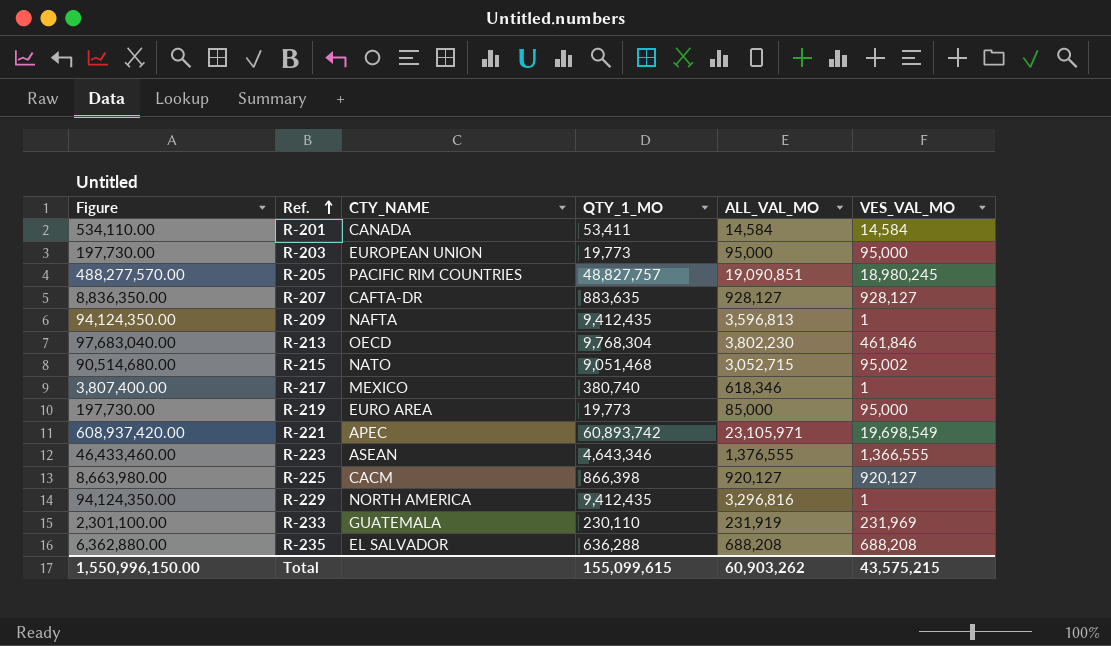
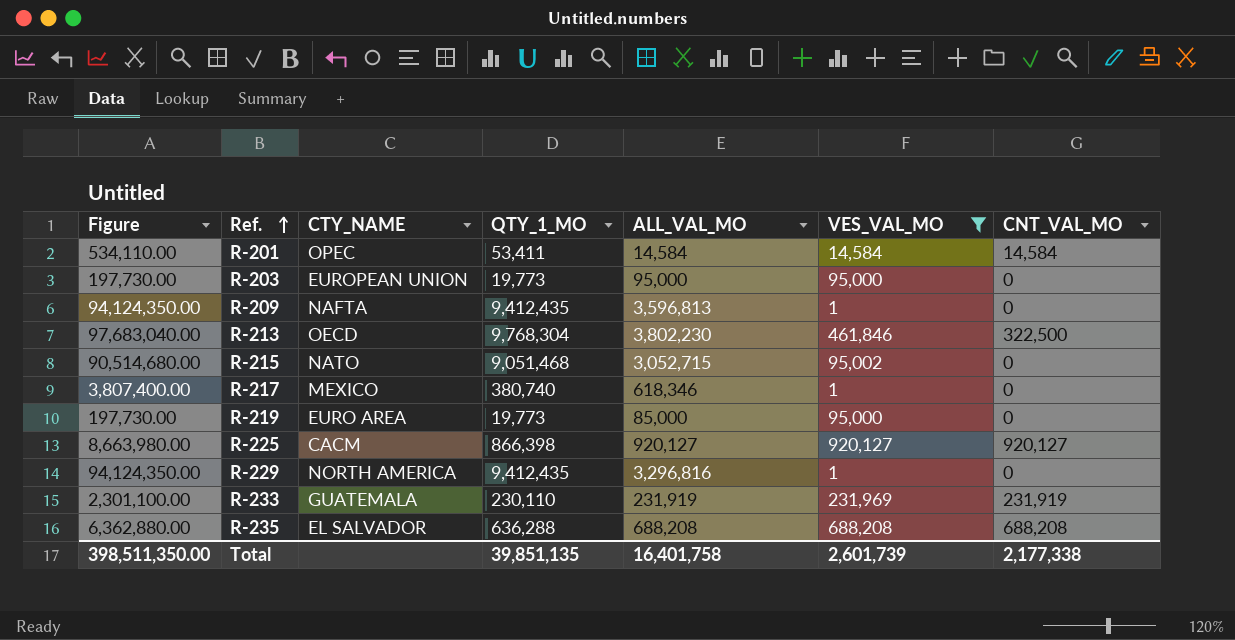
filter: none -> VES_VAL_MO <= 920,127
column CNT_VAL_MO | position: none -> 7
R-201 | CTY_NAME: CANADA -> OPEC
Total | Figure: 1,550,996,150.00 -> 398,511,350.00
Total | QTY_1_MO: 155,099,615 -> 39,851,135
Total | ALL_VAL_MO: 60,903,262 -> 16,401,758
Total | VES_VAL_MO: 43,575,215 -> 2,601,739

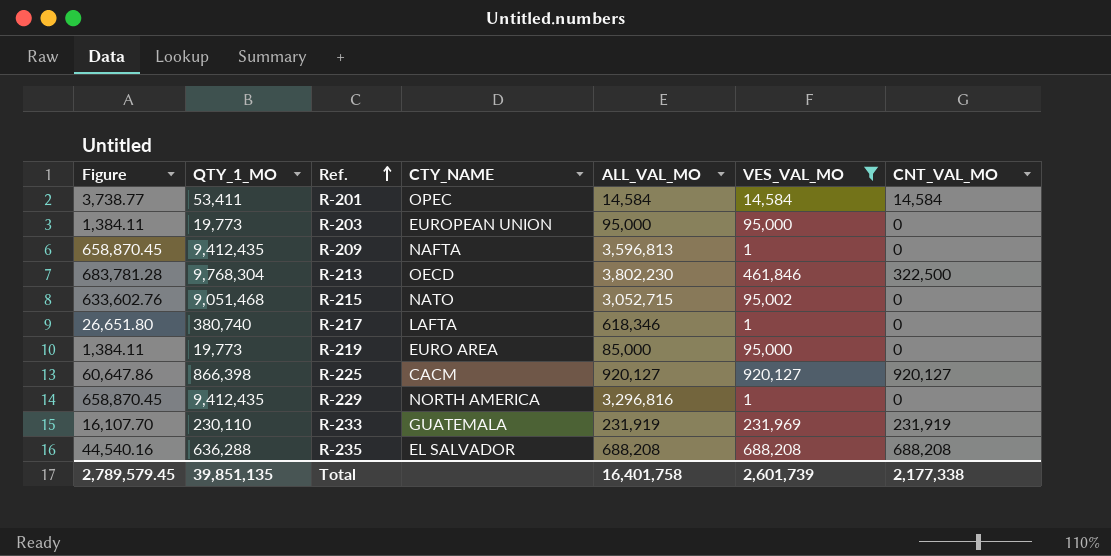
column Figure | formula: [QTY_1_MO] * 10 -> [QTY_1_MO] * 0.07
column QTY_1_MO | position: 4 -> 2
R-217 | CTY_NAME: MEXICO -> LAFTA
Total | Figure: 398,511,350.00 -> 2,789,579.45

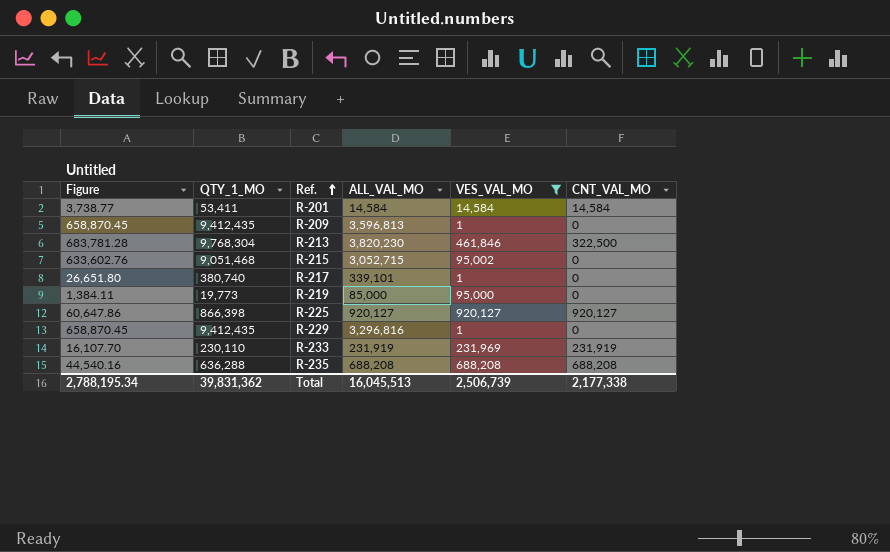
column CTY_NAME | position: 4 -> none
row R-203: 1,384.11 | 19,773 | EUROPEAN UNION | 95,000 | 95,000 | 0 -> none
R-213 | ALL_VAL_MO: 3,802,230 -> 3,820,230
R-217 | ALL_VAL_MO: 618,346 -> 339,101
Total | Figure: 2,789,579.45 -> 2,788,195.34
Total | QTY_1_MO: 39,851,135 -> 39,831,362
Total | ALL_VAL_MO: 16,401,758 -> 16,045,513
Total | VES_VAL_MO: 2,601,739 -> 2,506,739

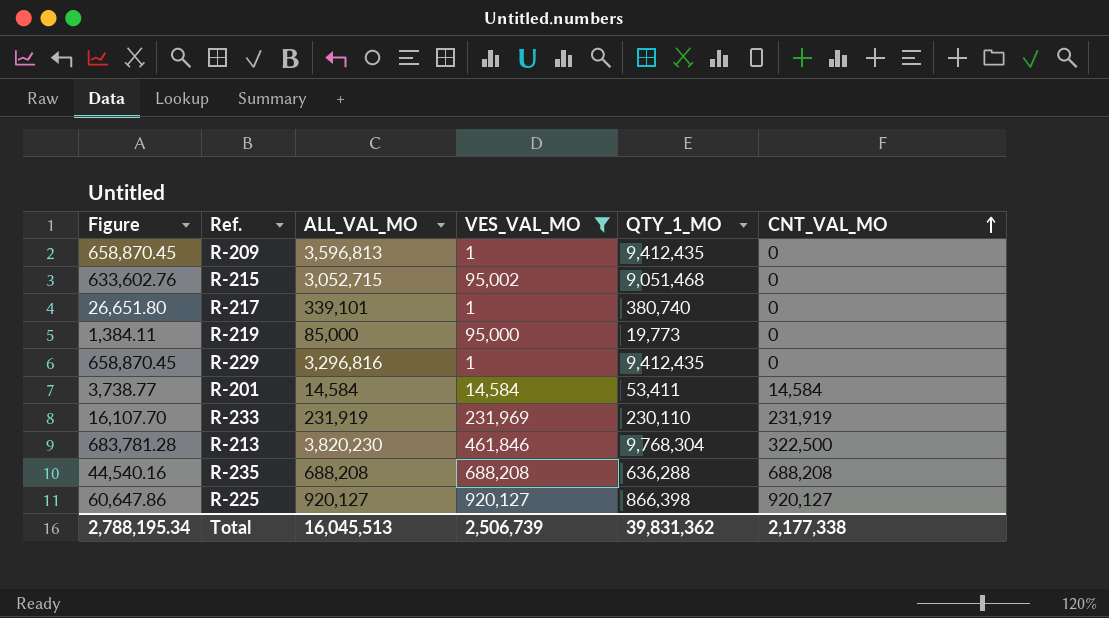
row order: Ref. ascending -> CNT_VAL_MO ascending
column QTY_1_MO | position: 2 -> 5

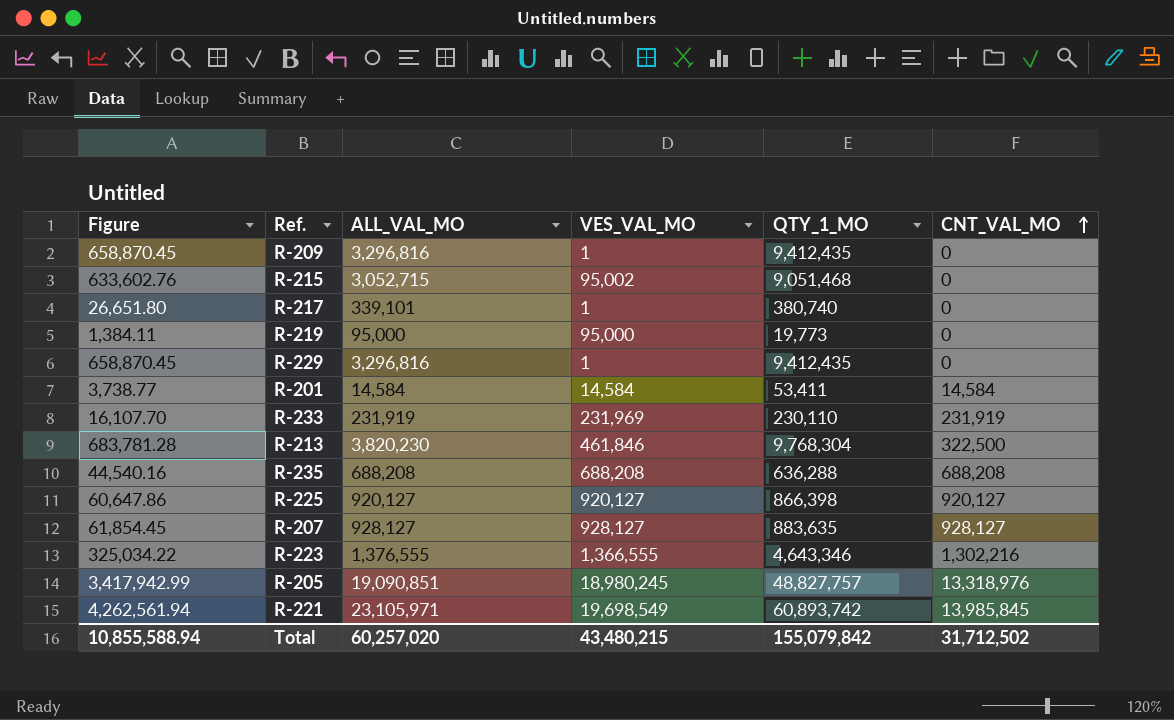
filter: VES_VAL_MO <= 920,127 -> none
R-209 | ALL_VAL_MO: 3,596,813 -> 3,296,816
R-219 | ALL_VAL_MO: 85,000 -> 95,000
Total | Figure: 2,788,195.34 -> 10,855,588.94
Total | ALL_VAL_MO: 16,045,513 -> 60,257,020
Total | VES_VAL_MO: 2,506,739 -> 43,480,215
Total | QTY_1_MO: 39,831,362 -> 155,079,842
Total | CNT_VAL_MO: 2,177,338 -> 31,712,502

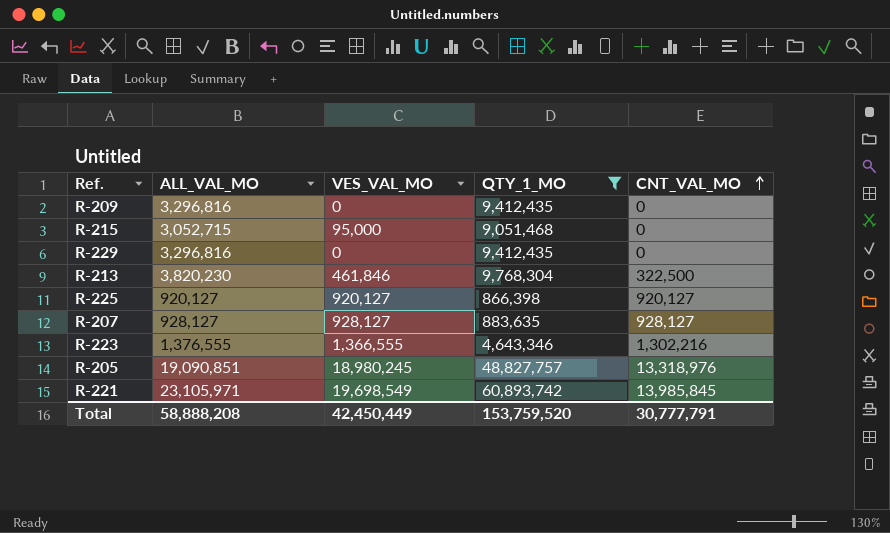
filter: none -> QTY_1_MO >= 866,398
column Figure | formula: [QTY_1_MO] * 0.07 -> none
R-209 | VES_VAL_MO: 1 -> 0
R-215 | VES_VAL_MO: 95,002 -> 95,000
R-229 | VES_VAL_MO: 1 -> 0
Total | ALL_VAL_MO: 60,257,020 -> 58,888,208
Total | VES_VAL_MO: 43,480,215 -> 42,450,449
Total | QTY_1_MO: 155,079,842 -> 153,759,520
Total | CNT_VAL_MO: 31,712,502 -> 30,777,791

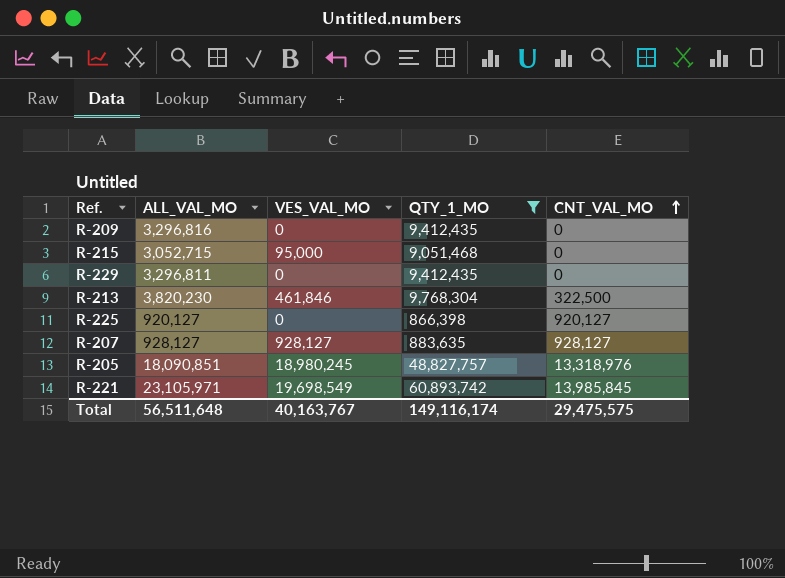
row R-223: 1,376,555 | 1,366,555 | 4,643,346 | 1,302,216 -> none
R-229 | ALL_VAL_MO: 3,296,816 -> 3,296,811
R-225 | VES_VAL_MO: 920,127 -> 0
R-205 | ALL_VAL_MO: 19,090,851 -> 18,090,851
Total | ALL_VAL_MO: 58,888,208 -> 56,511,648
Total | VES_VAL_MO: 42,450,449 -> 40,163,767
Total | QTY_1_MO: 153,759,520 -> 149,116,174
Total | CNT_VAL_MO: 30,777,791 -> 29,475,575

